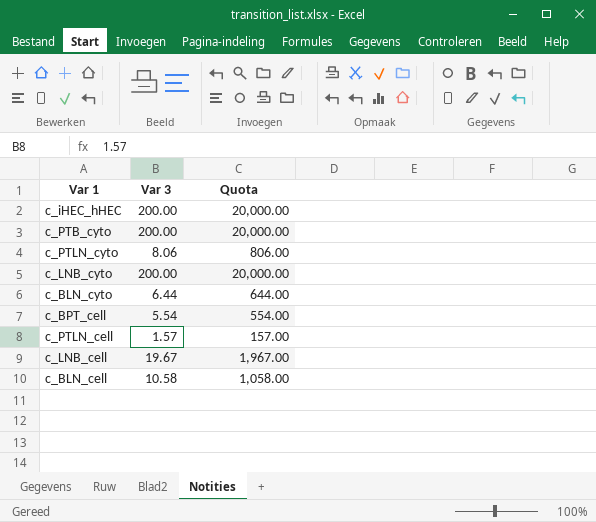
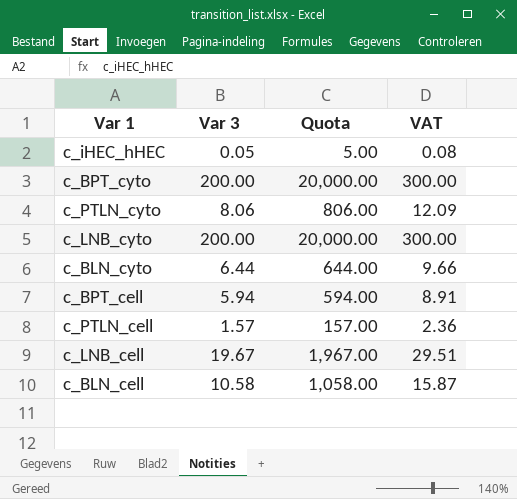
column VAT | formula: none -> [Var 3] * 1.5
row c_PTB_cyto: 200.00 | 20,000.00 -> none
c_iHEC_hHEC | Var 3: 200.00 -> 0.05
c_iHEC_hHEC | Quota: 20,000.00 -> 5.00
row c_BPT_cyto: none -> 200.00 | 20,000.00 | 300.00
c_BPT_cell | Var 3: 5.54 -> 5.94
c_BPT_cell | Quota: 554.00 -> 594.00

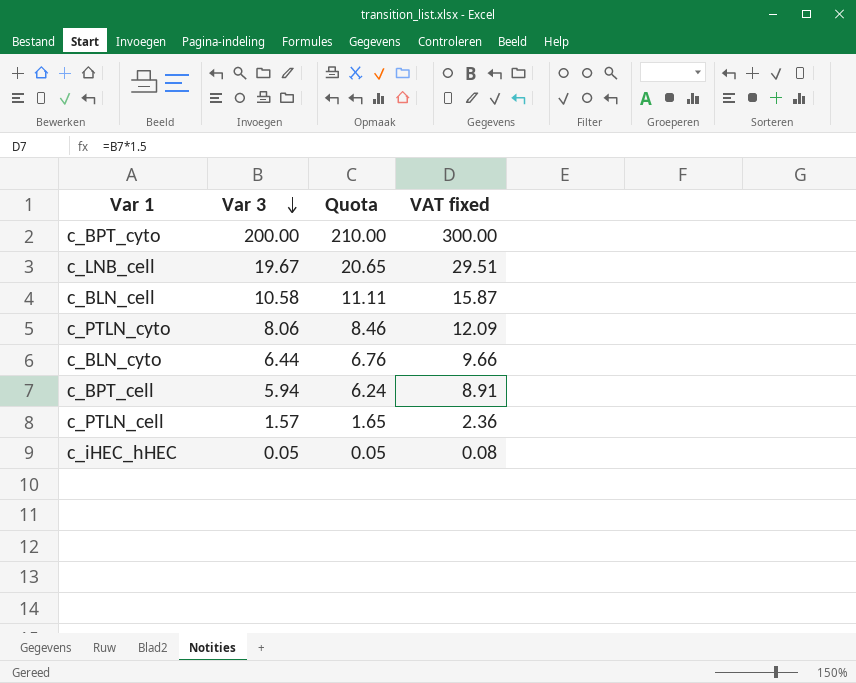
row order: none -> Var 3 descending
column Quota | formula: [Var 3] * 100 -> [Var 3] * 1.05
column name: VAT -> VAT fixed
row c_LNB_cyto: 200.00 | 20,000.00 | 300.00 -> none

